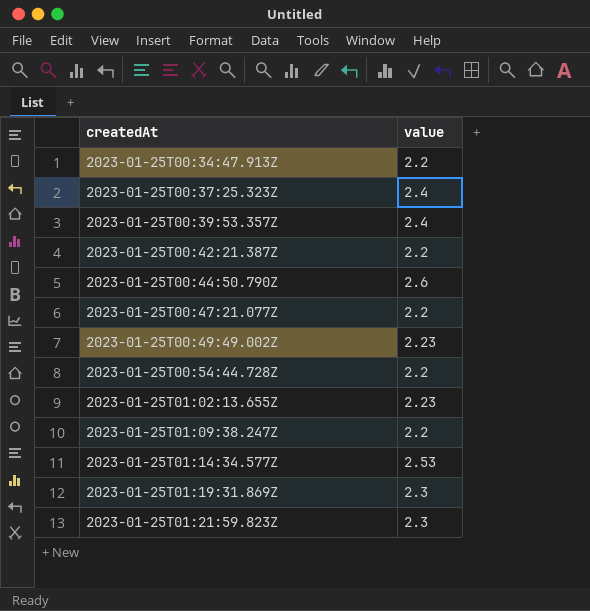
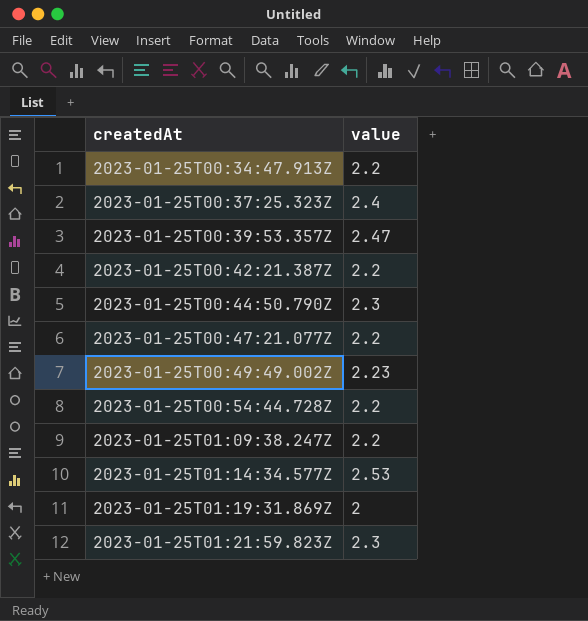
row 2023-01-25T01:02:13.655Z: 2.23 -> none
2023-01-25T00:39:53.357Z | value: 2.4 -> 2.47
2023-01-25T00:44:50.790Z | value: 2.6 -> 2.3
2023-01-25T01:19:31.869Z | value: 2.3 -> 2

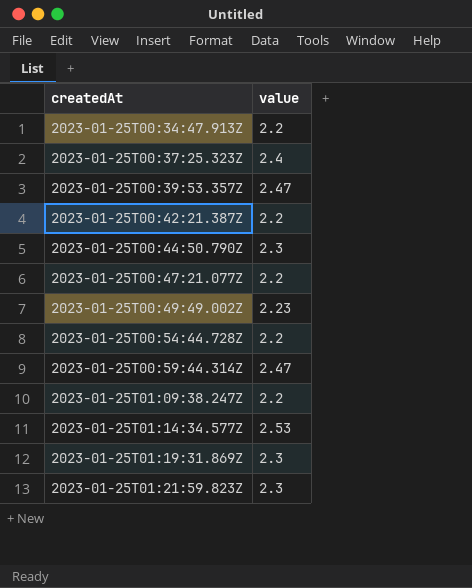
row 2023-01-25T00:59:44.314Z: none -> 2.47
2023-01-25T01:19:31.869Z | value: 2 -> 2.3

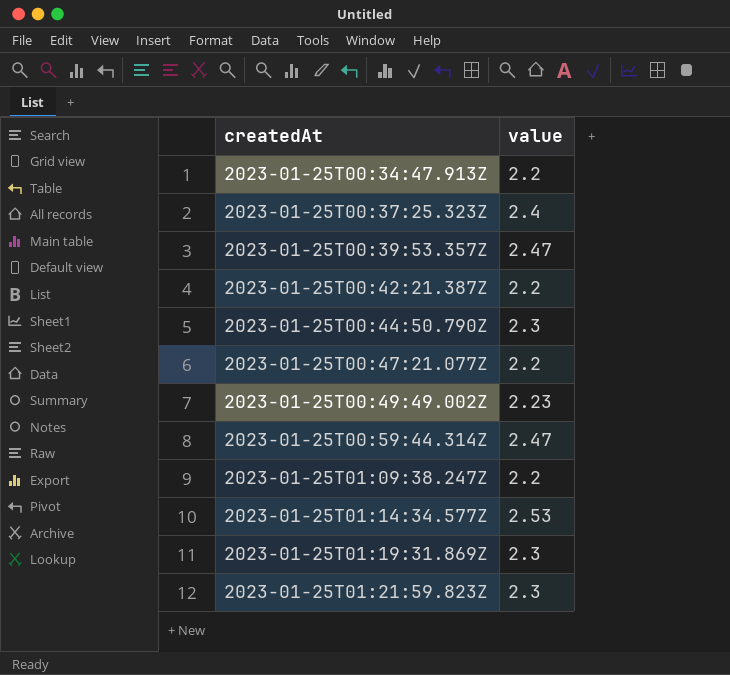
row 2023-01-25T00:54:44.728Z: 2.2 -> none

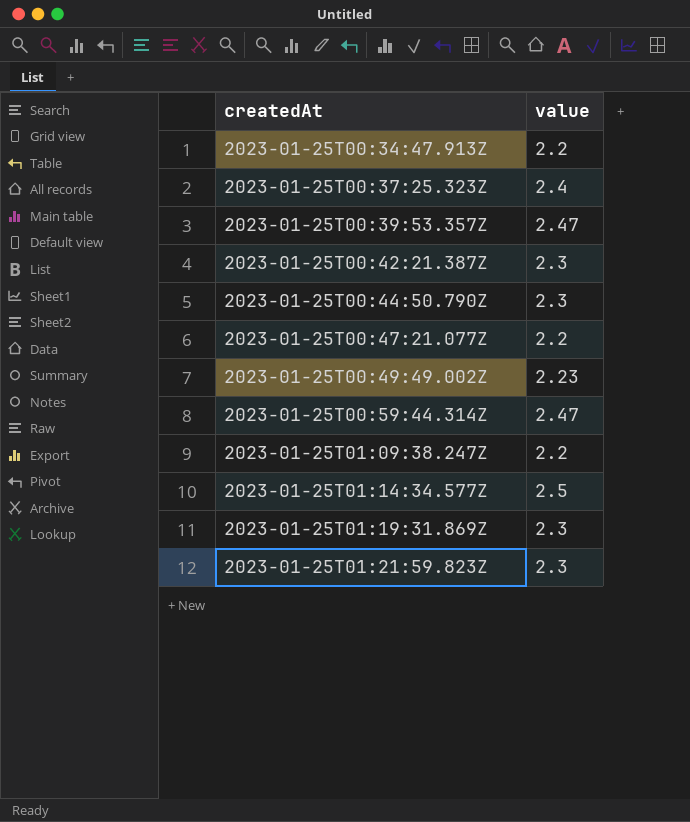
2023-01-25T00:42:21.387Z | value: 2.2 -> 2.3
2023-01-25T01:14:34.577Z | value: 2.53 -> 2.5

